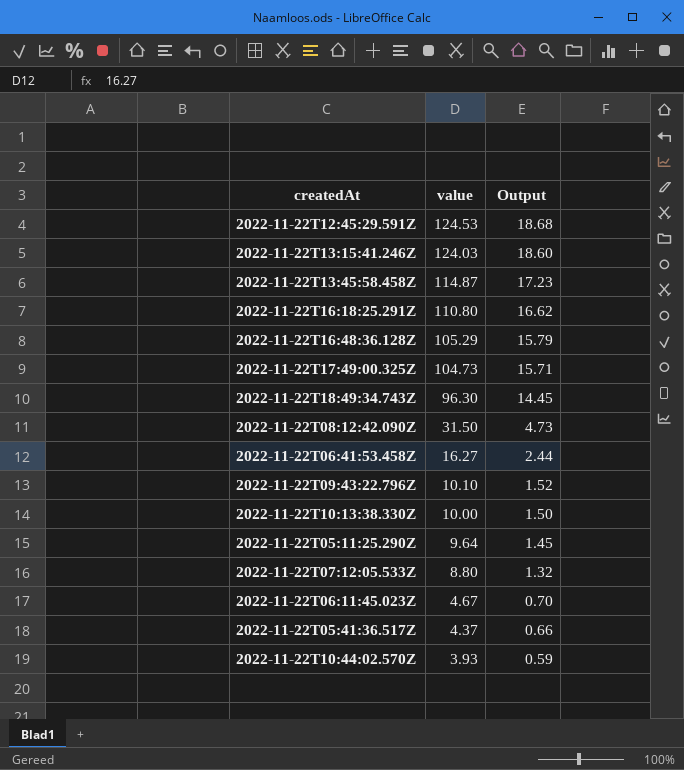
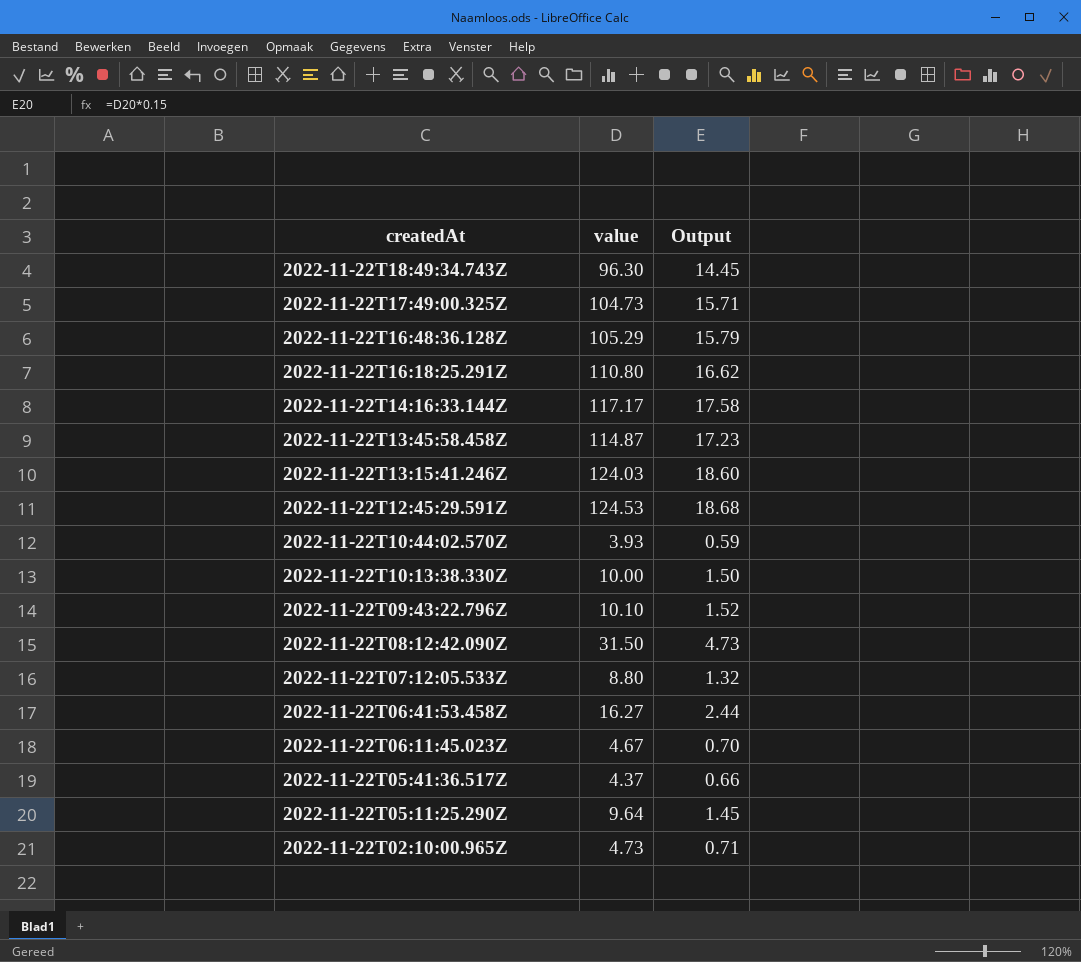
row order: value descending -> createdAt descending
row 2022-11-22T14:16:33.144Z: none -> 117.17 | 17.58
row 2022-11-22T02:10:00.965Z: none -> 4.73 | 0.71

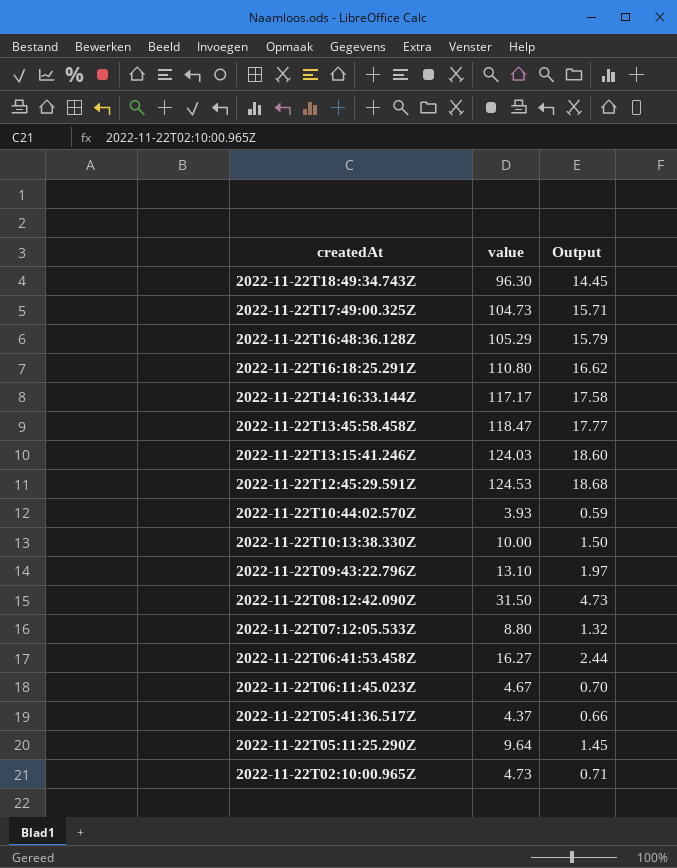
2022-11-22T13:45:58.458Z | value: 114.87 -> 118.47
2022-11-22T13:45:58.458Z | Output: 17.23 -> 17.77
2022-11-22T09:43:22.796Z | value: 10.10 -> 13.10
2022-11-22T09:43:22.796Z | Output: 1.52 -> 1.97

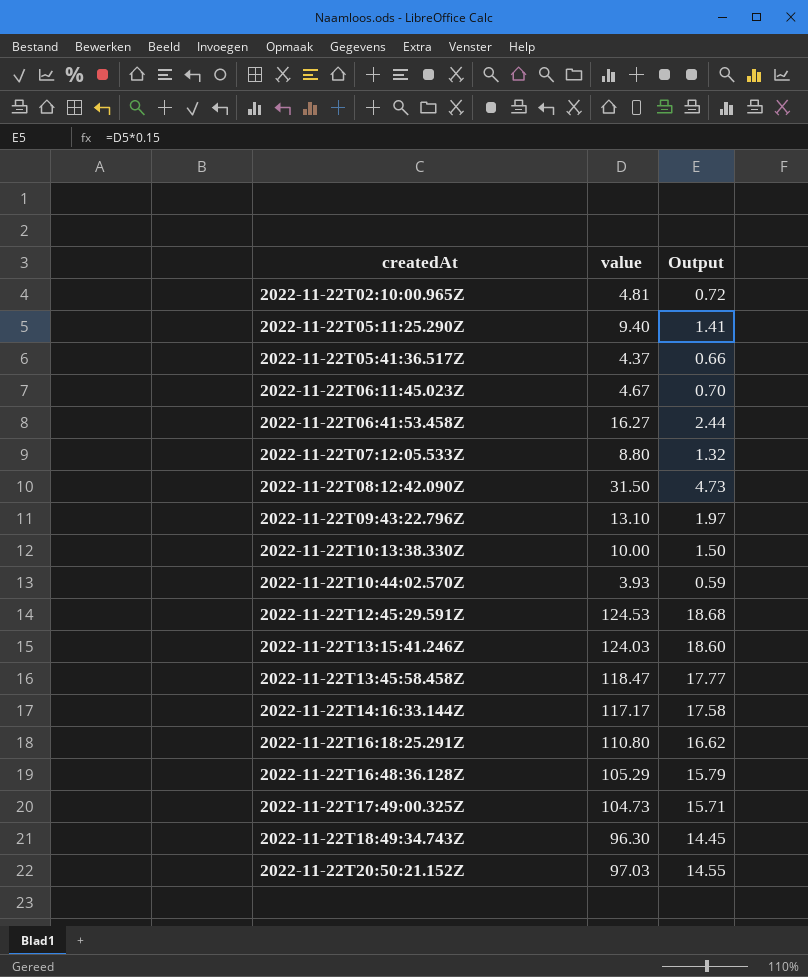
row order: createdAt descending -> createdAt ascending
2022-11-22T02:10:00.965Z | value: 4.73 -> 4.81
2022-11-22T02:10:00.965Z | Output: 0.71 -> 0.72
2022-11-22T05:11:25.290Z | value: 9.64 -> 9.40
2022-11-22T05:11:25.290Z | Output: 1.45 -> 1.41
row 2022-11-22T20:50:21.152Z: none -> 97.03 | 14.55

